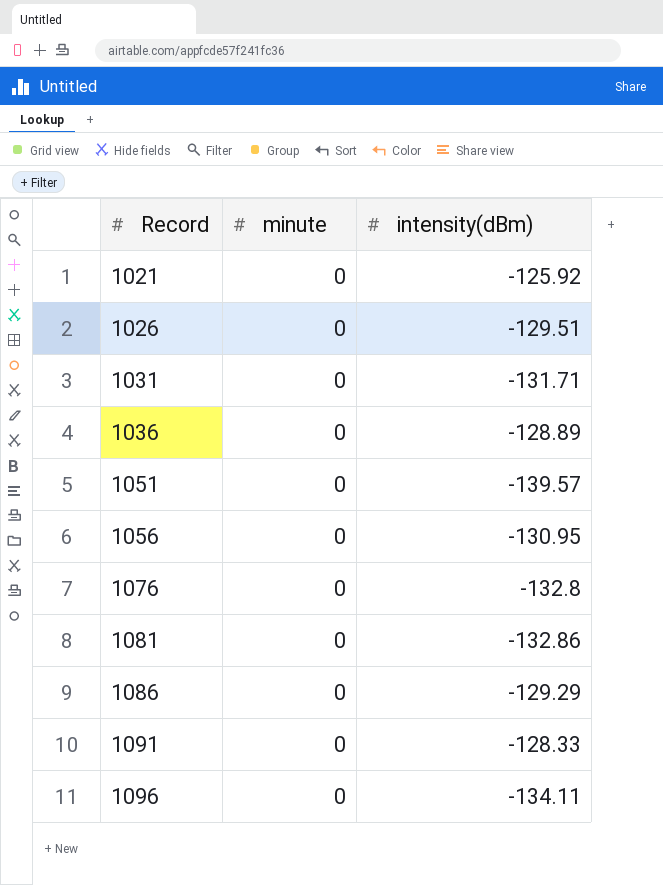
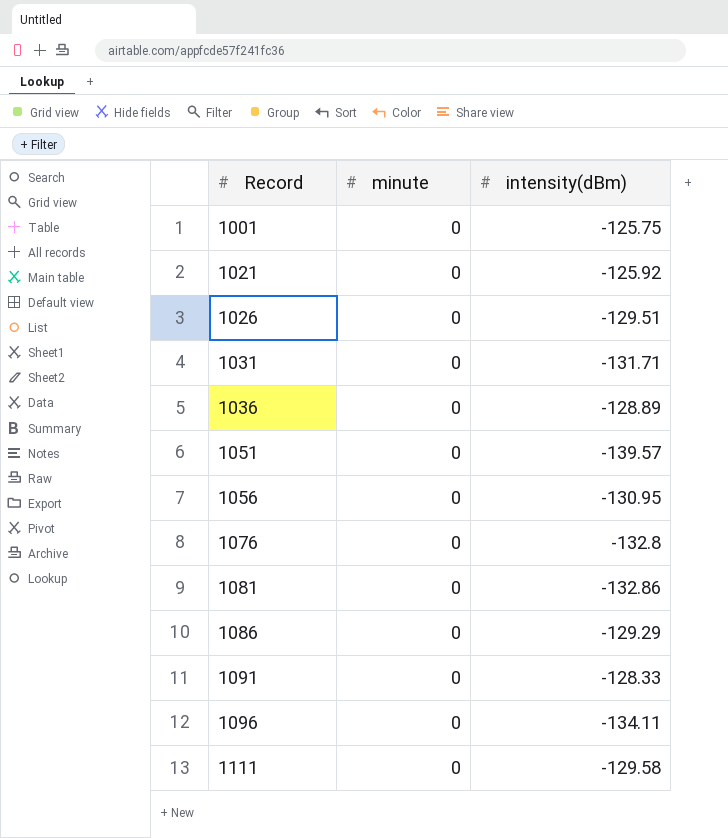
row 1001: none -> 0 | -125.75
row 1111: none -> 0 | -129.58

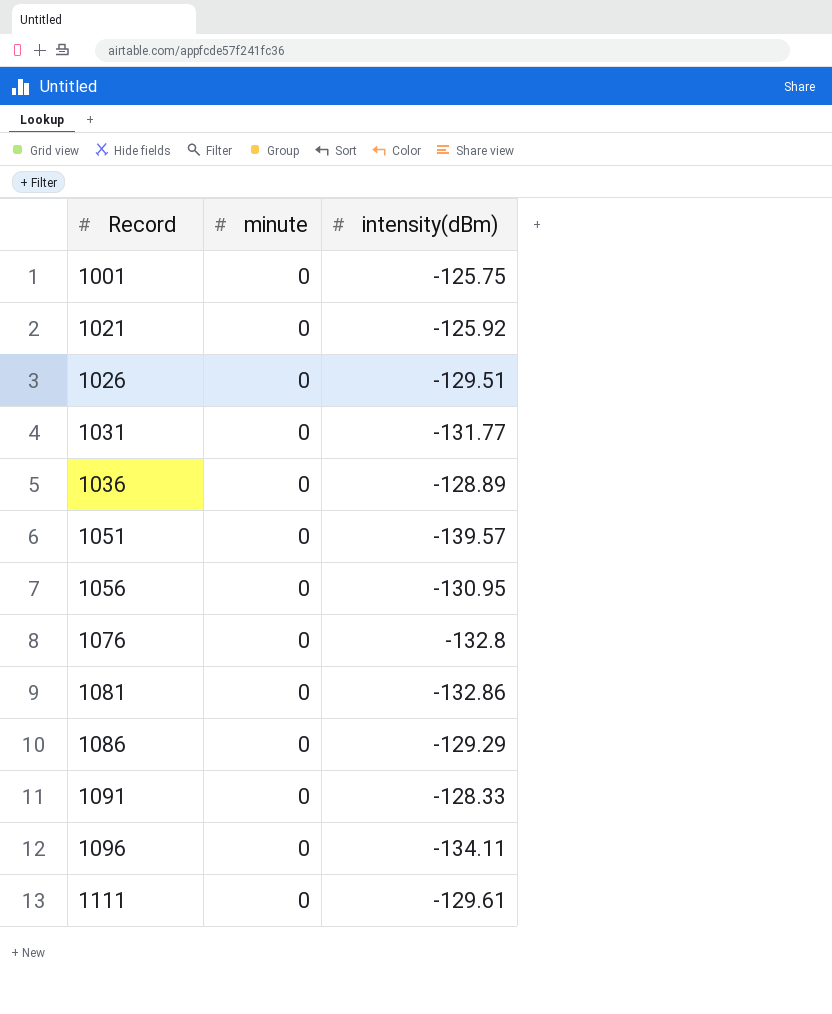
1031 | intensity(dBm): -131.71 -> -131.77
1111 | intensity(dBm): -129.58 -> -129.61

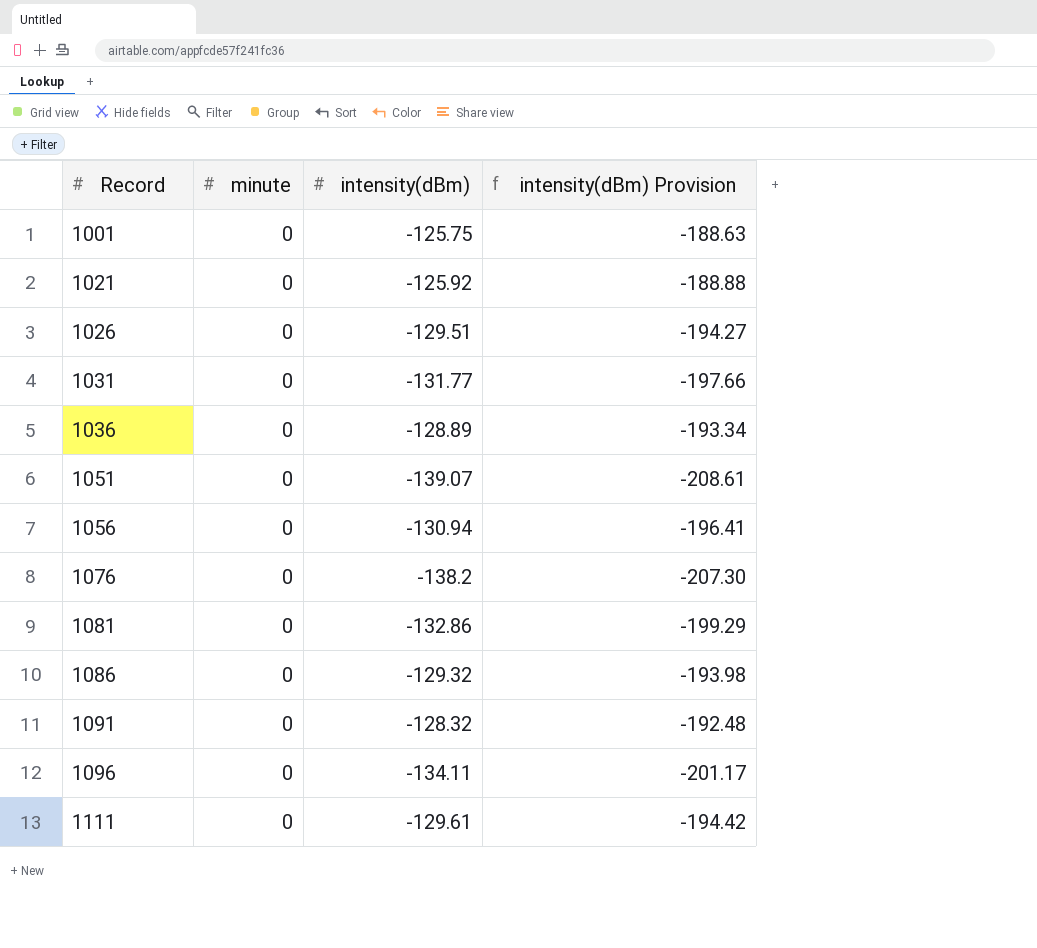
column intensity(dBm) Provision | formula: none -> [intensity(dBm)] * 1.5
1051 | intensity(dBm): -139.57 -> -139.07
1056 | intensity(dBm): -130.95 -> -130.94
1076 | intensity(dBm): -132.8 -> -138.2
1086 | intensity(dBm): -129.29 -> -129.32
1091 | intensity(dBm): -128.33 -> -128.32

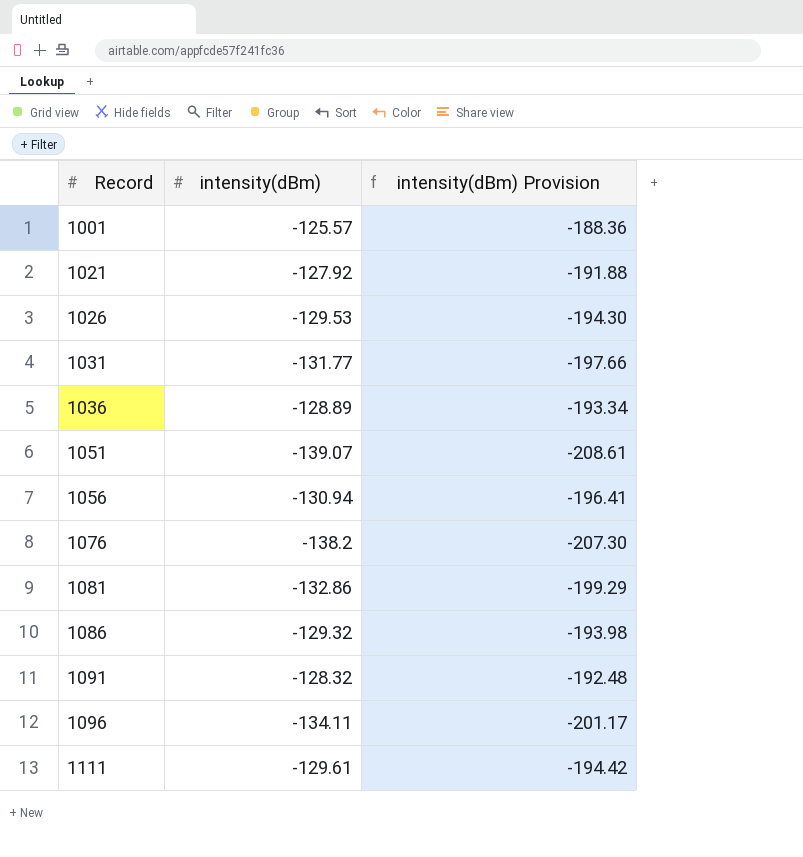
column minute | position: 2 -> none
1001 | intensity(dBm): -125.75 -> -125.57
1001 | intensity(dBm) Provision: -188.63 -> -188.36
1021 | intensity(dBm): -125.92 -> -127.92
1021 | intensity(dBm) Provision: -188.88 -> -191.88
1026 | intensity(dBm): -129.51 -> -129.53
1026 | intensity(dBm) Provision: -194.27 -> -194.30

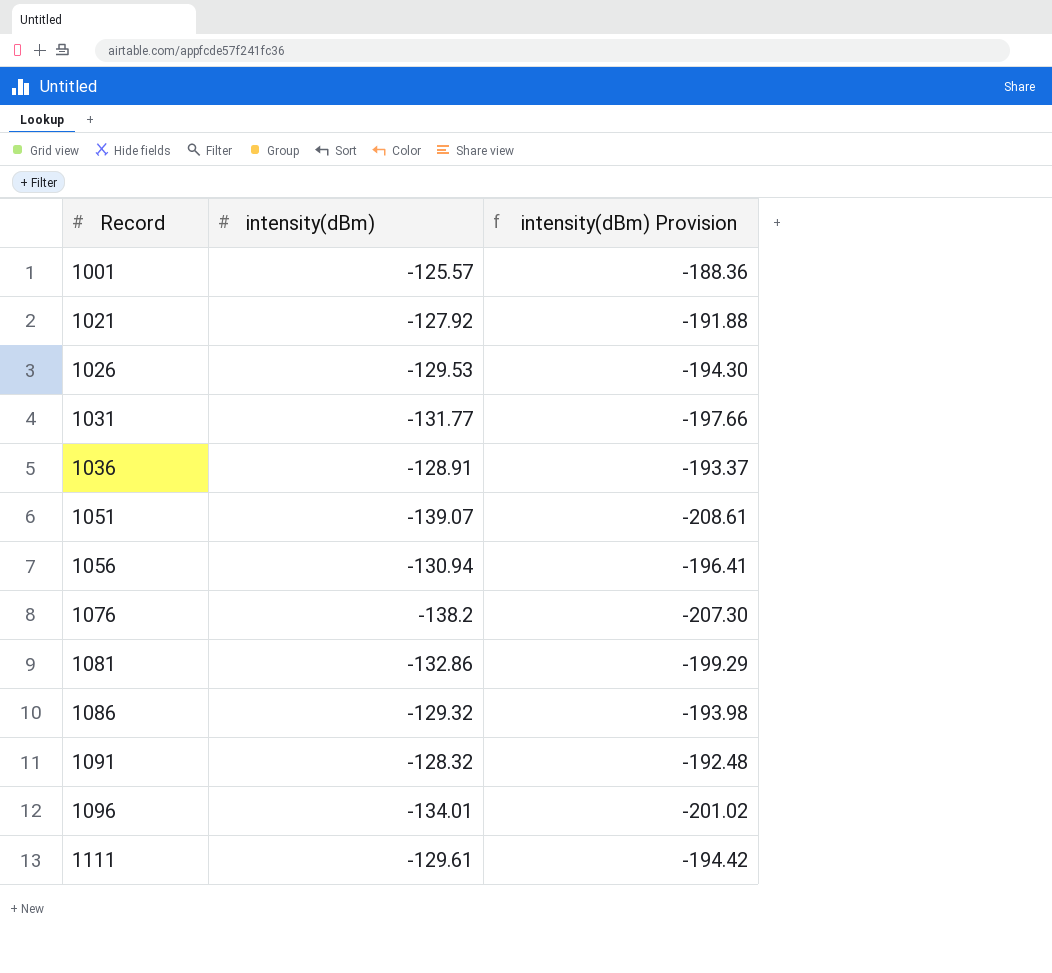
1036 | intensity(dBm): -128.89 -> -128.91
1036 | intensity(dBm) Provision: -193.34 -> -193.37
1096 | intensity(dBm): -134.11 -> -134.01
1096 | intensity(dBm) Provision: -201.17 -> -201.02

